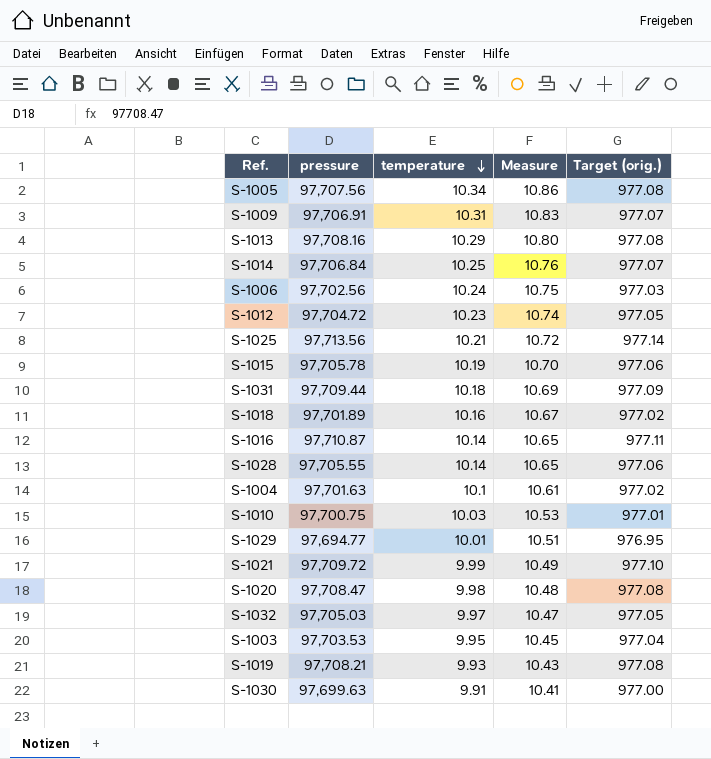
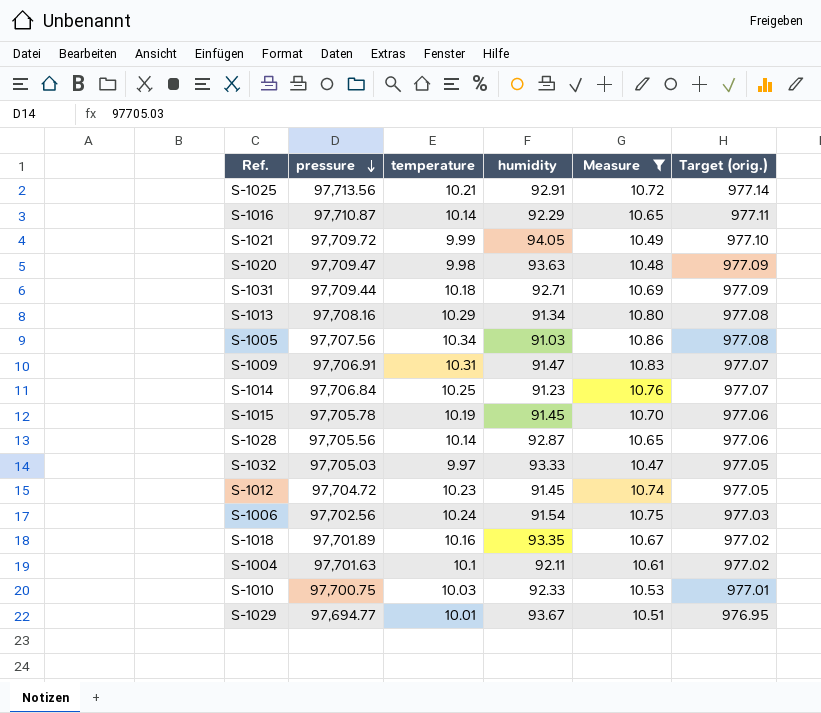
filter: none -> Measure >= 10.47
row order: temperature descending -> pressure descending
column humidity | position: none -> 4
S-1020 | pressure: 97,708.47 -> 97,709.47
S-1020 | Target (orig.): 977.08 -> 977.09
S-1028 | pressure: 97,705.55 -> 97,705.56

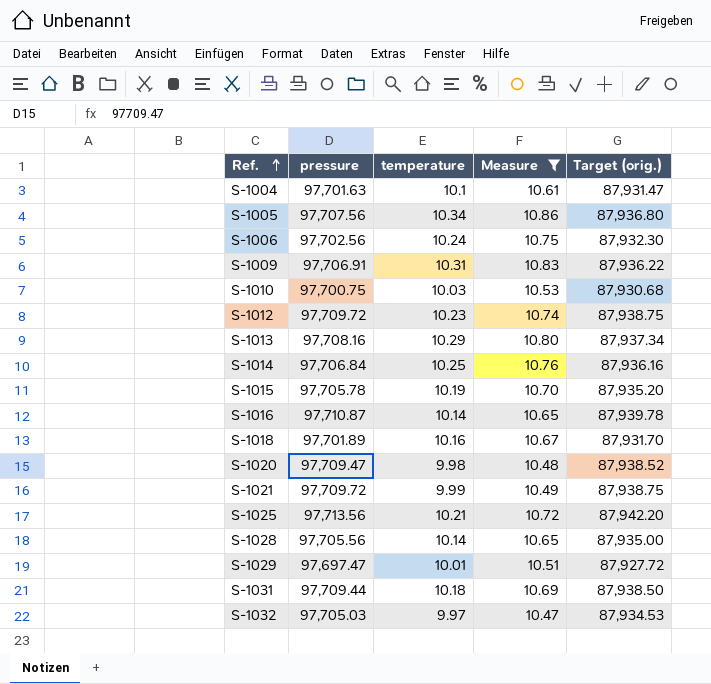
row order: pressure descending -> Ref. ascending
column humidity | position: 4 -> none
column Target (orig.) | formula: [pressure] * 0.01 -> [pressure] * 0.9
S-1012 | pressure: 97,704.72 -> 97,709.72
S-1029 | pressure: 97,694.77 -> 97,697.47

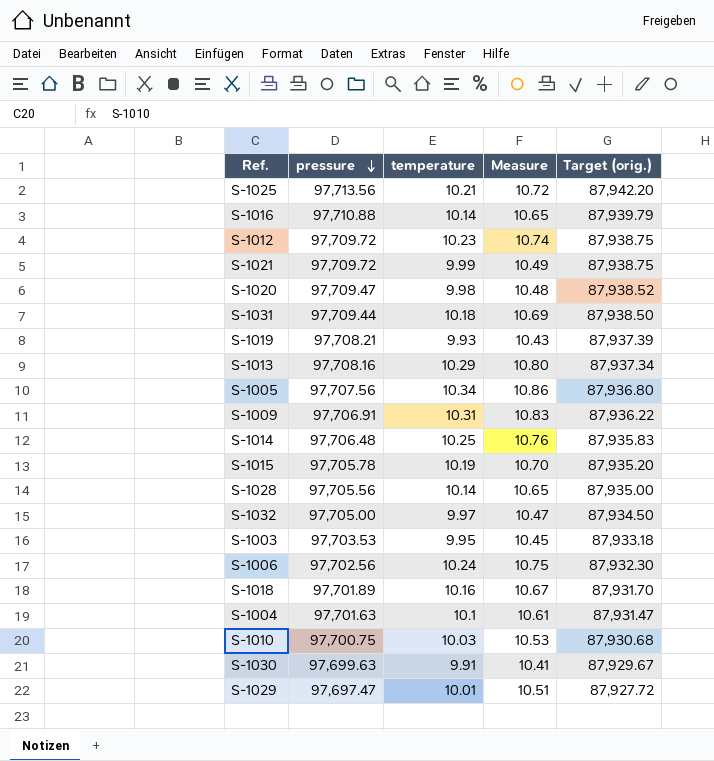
filter: Measure >= 10.47 -> none
row order: Ref. ascending -> pressure descending
S-1016 | pressure: 97,710.87 -> 97,710.88
S-1016 | Target (orig.): 87,939.78 -> 87,939.79
S-1014 | pressure: 97,706.84 -> 97,706.48
S-1014 | Target (orig.): 87,936.16 -> 87,935.83
S-1032 | pressure: 97,705.03 -> 97,705.00
S-1032 | Target (orig.): 87,934.53 -> 87,934.50

